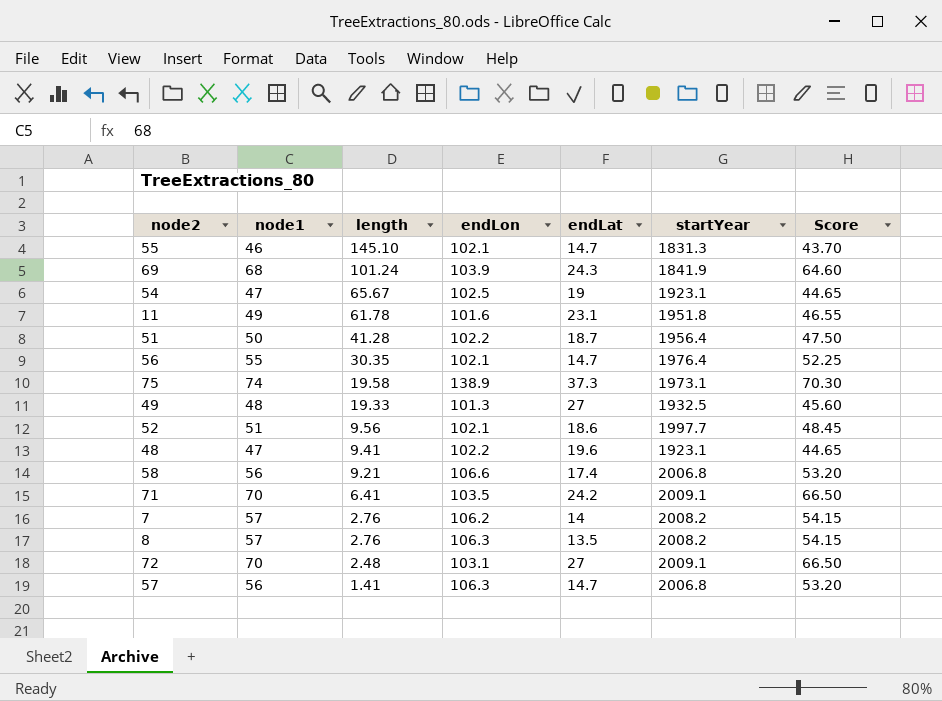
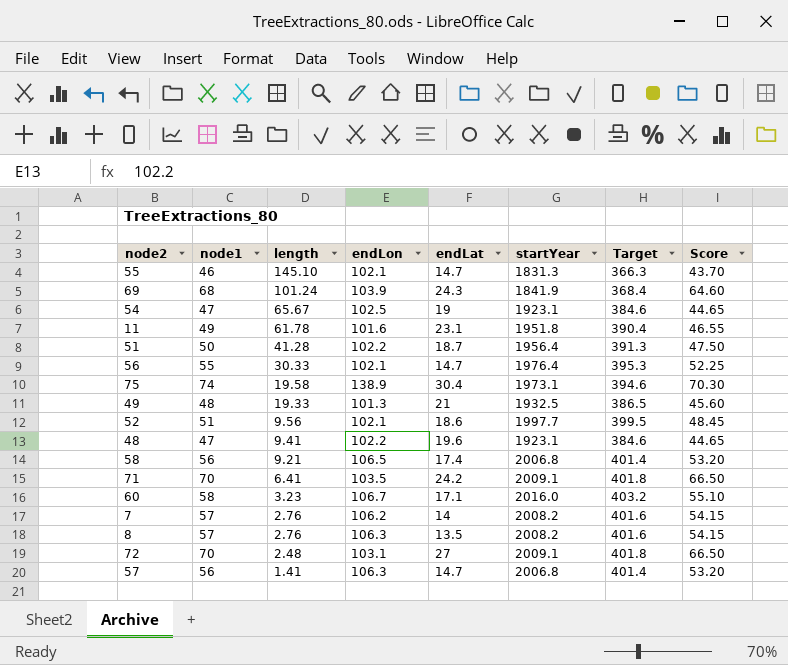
column Target | formula: none -> [startYear] * 0.2
56 | length: 30.35 -> 30.33
75 | endLat: 37.3 -> 30.4
49 | endLat: 27 -> 21
58 | endLon: 106.6 -> 106.5
row 60: none -> 58 | 3.23 | 106.7 | 17.1 | 2016.0 | 403.2 | 55.10

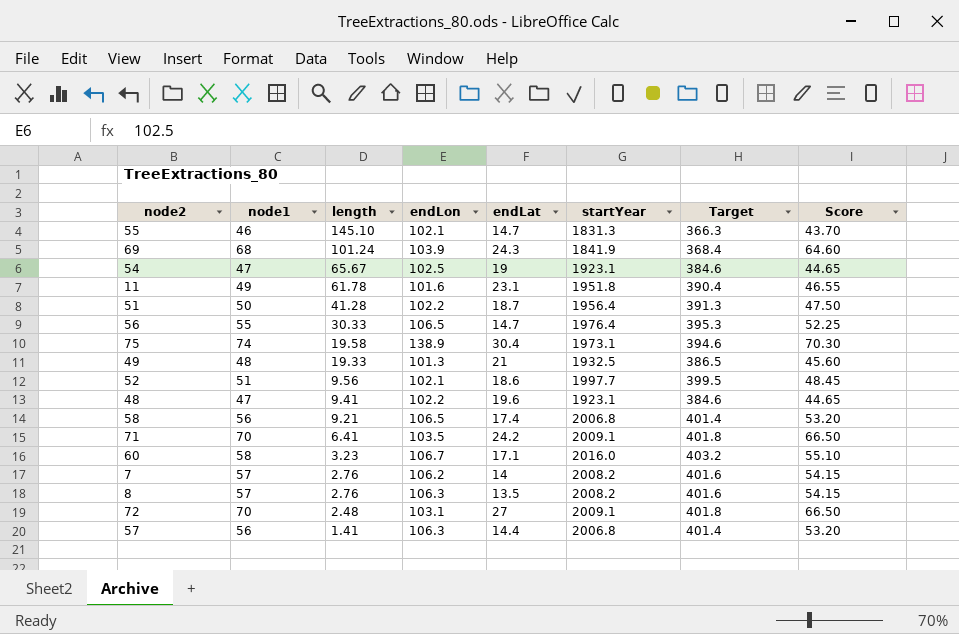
56 | endLon: 102.1 -> 106.5
57 | endLat: 14.7 -> 14.4

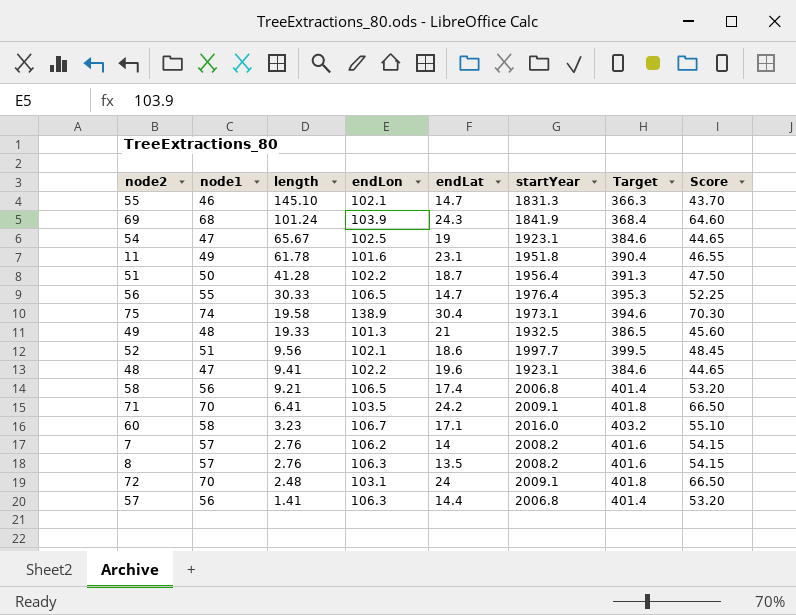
72 | endLat: 27 -> 24

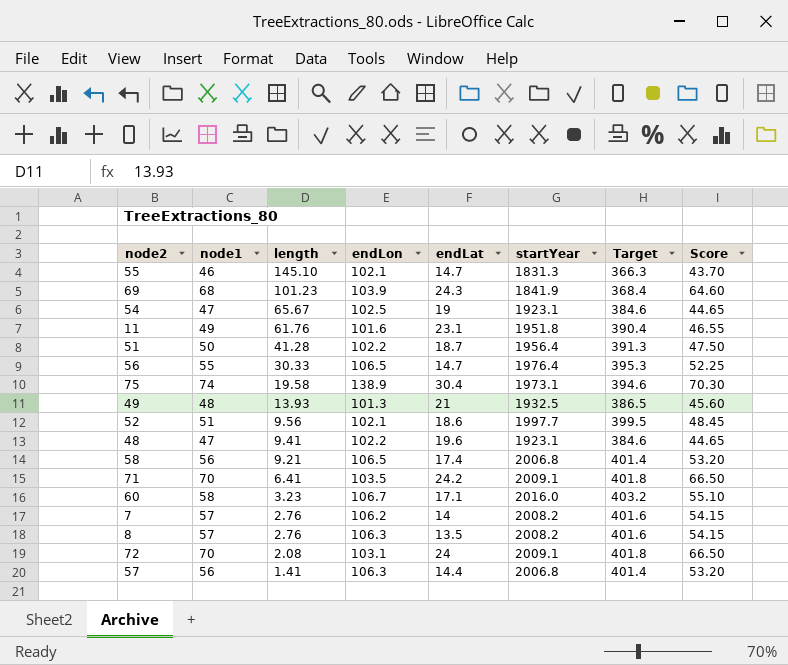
69 | length: 101.24 -> 101.23
11 | length: 61.78 -> 61.76
49 | length: 19.33 -> 13.93
72 | length: 2.48 -> 2.08

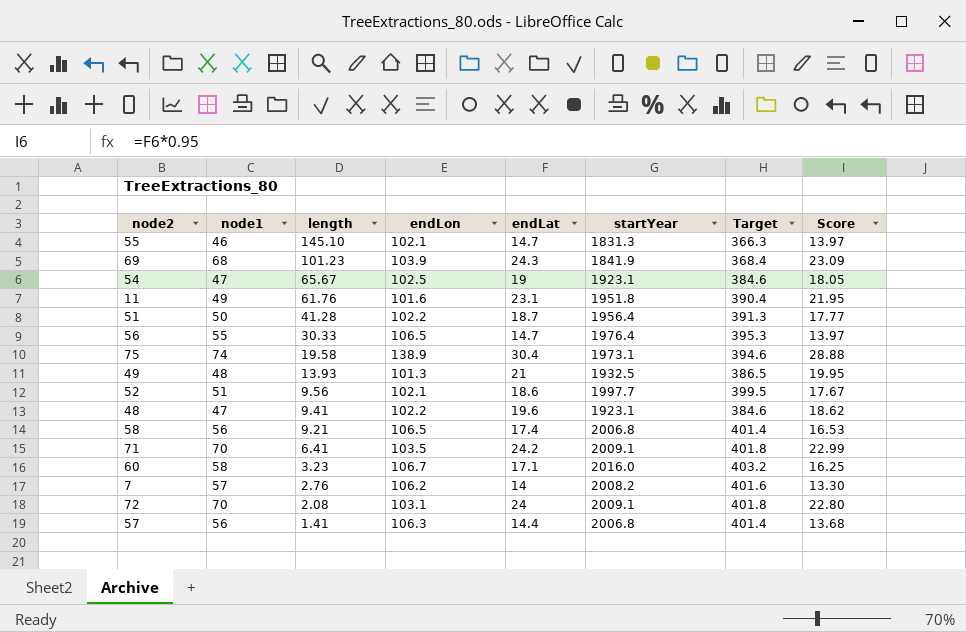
column Score | formula: [node1] * 0.95 -> [endLat] * 0.95
row 8: 57 | 2.76 | 106.3 | 13.5 | 2008.2 | 401.6 | 54.15 -> none

